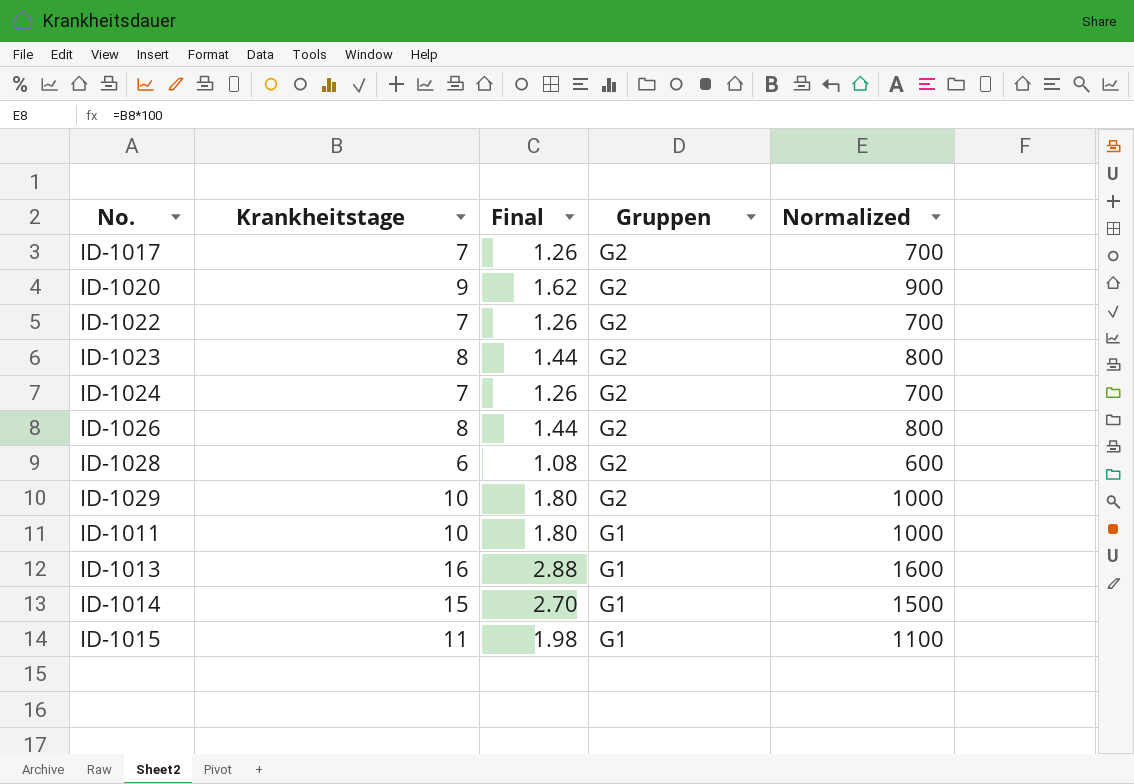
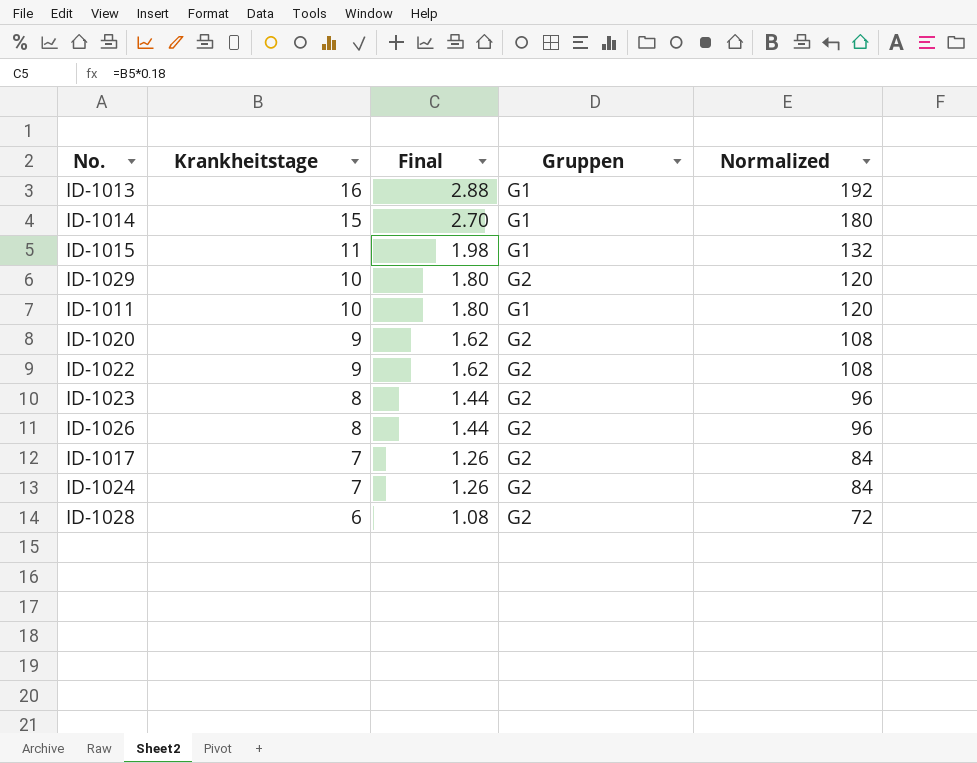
row order: Gruppen descending -> Krankheitstage descending
column Normalized | formula: [Krankheitstage] * 100 -> [Krankheitstage] * 12
ID-1022 | Krankheitstage: 7 -> 9
ID-1022 | Final: 1.26 -> 1.62

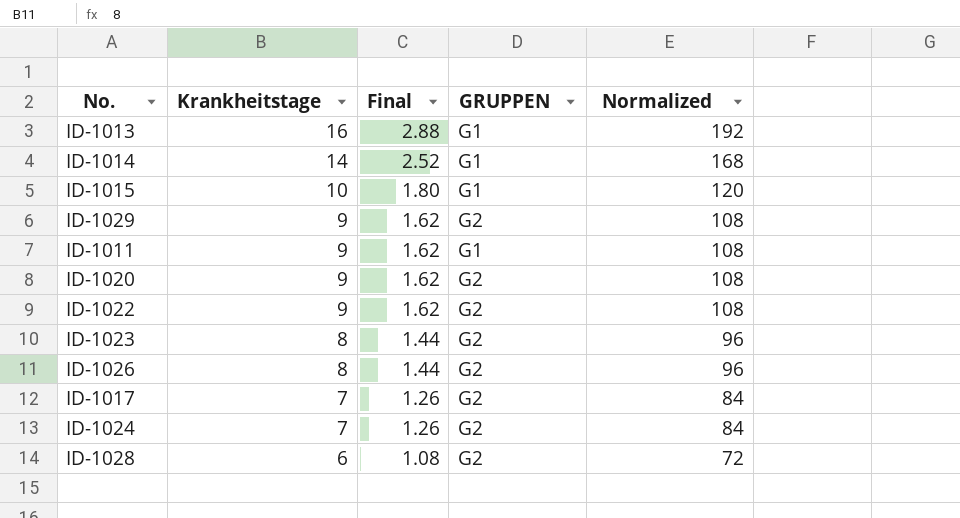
column name: Gruppen -> GRUPPEN
ID-1014 | Krankheitstage: 15 -> 14
ID-1014 | Final: 2.70 -> 2.52
ID-1014 | Normalized: 180 -> 168
ID-1015 | Krankheitstage: 11 -> 10
ID-1015 | Final: 1.98 -> 1.80
ID-1015 | Normalized: 132 -> 120
ID-1029 | Krankheitstage: 10 -> 9
ID-1029 | Final: 1.80 -> 1.62
ID-1029 | Normalized: 120 -> 108
ID-1011 | Krankheitstage: 10 -> 9
ID-1011 | Final: 1.80 -> 1.62
ID-1011 | Normalized: 120 -> 108

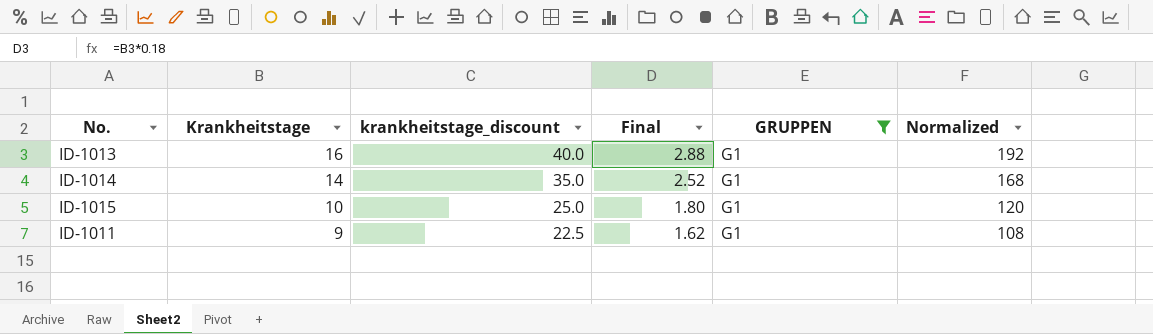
filter: none -> GRUPPEN = G1
column krankheitstage_discount | formula: none -> [Krankheitstage] * 2.5

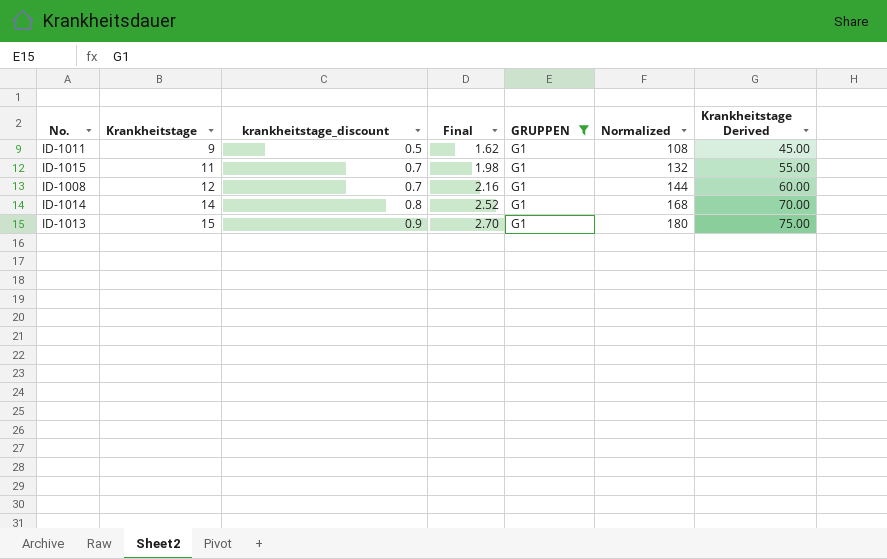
row order: Krankheitstage descending -> Krankheitstage ascending
column krankheitstage_discount | formula: [Krankheitstage] * 2.5 -> [Krankheitstage] * 0.06
column Krankheitstage Derived | formula: none -> [Krankheitstage] * 5
ID-1015 | Krankheitstage: 10 -> 11
ID-1015 | Final: 1.80 -> 1.98
ID-1015 | Normalized: 120 -> 132
row ID-1008: none -> 12 | 0.7 | 2.16 | G1 | 144 | 60.00
ID-1013 | Krankheitstage: 16 -> 15
ID-1013 | Final: 2.88 -> 2.70
ID-1013 | Normalized: 192 -> 180

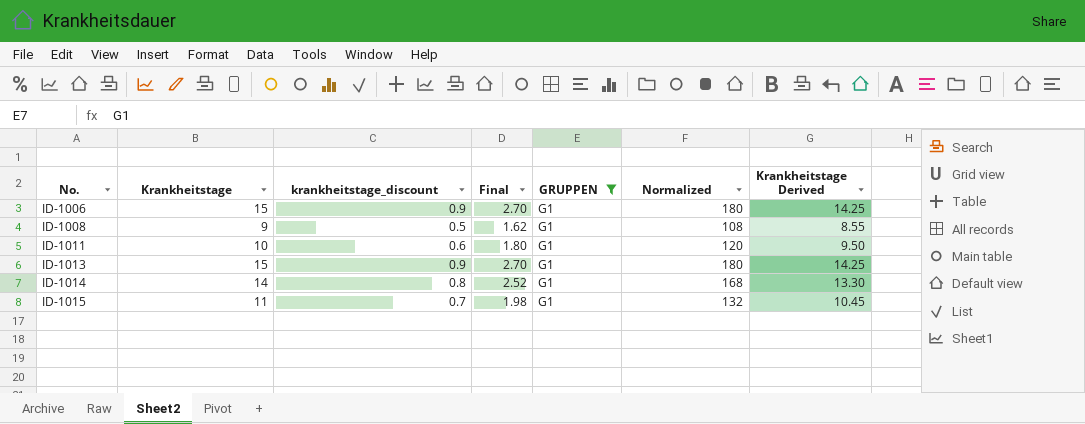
row order: Krankheitstage ascending -> No. ascending
column Krankheitstage Derived | formula: [Krankheitstage] * 5 -> [Krankheitstage] * 0.95
row ID-1006: none -> 15 | 0.9 | 2.70 | G1 | 180 | 14.25
ID-1008 | Krankheitstage: 12 -> 9
ID-1008 | krankheitstage_discount: 0.7 -> 0.5
ID-1008 | Final: 2.16 -> 1.62
ID-1008 | Normalized: 144 -> 108
ID-1011 | Krankheitstage: 9 -> 10
ID-1011 | krankheitstage_discount: 0.5 -> 0.6
ID-1011 | Final: 1.62 -> 1.80
ID-1011 | Normalized: 108 -> 120

